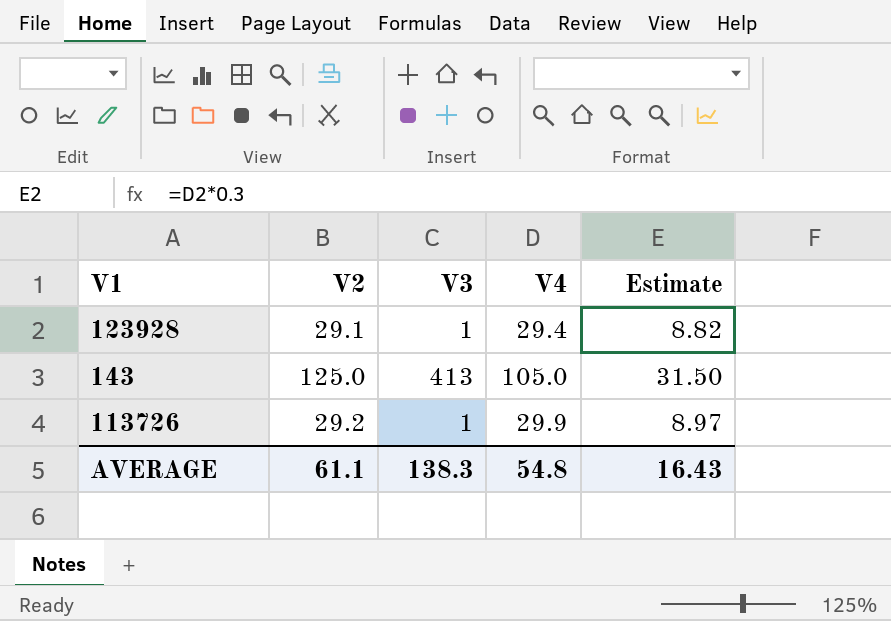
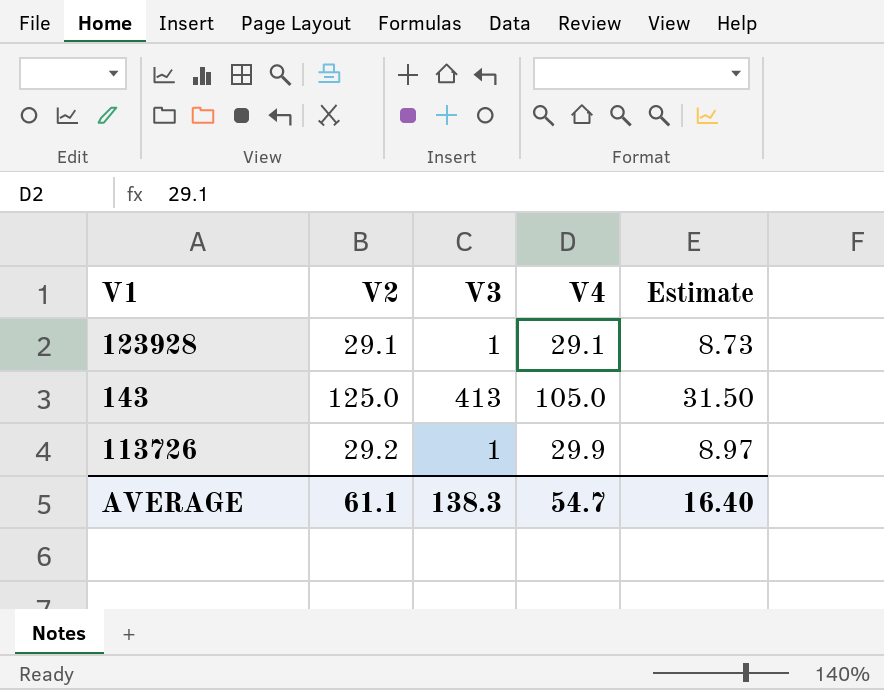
123928 | V4: 29.4 -> 29.1
123928 | Estimate: 8.82 -> 8.73
AVERAGE | V4: 54.8 -> 54.7
AVERAGE | Estimate: 16.43 -> 16.40

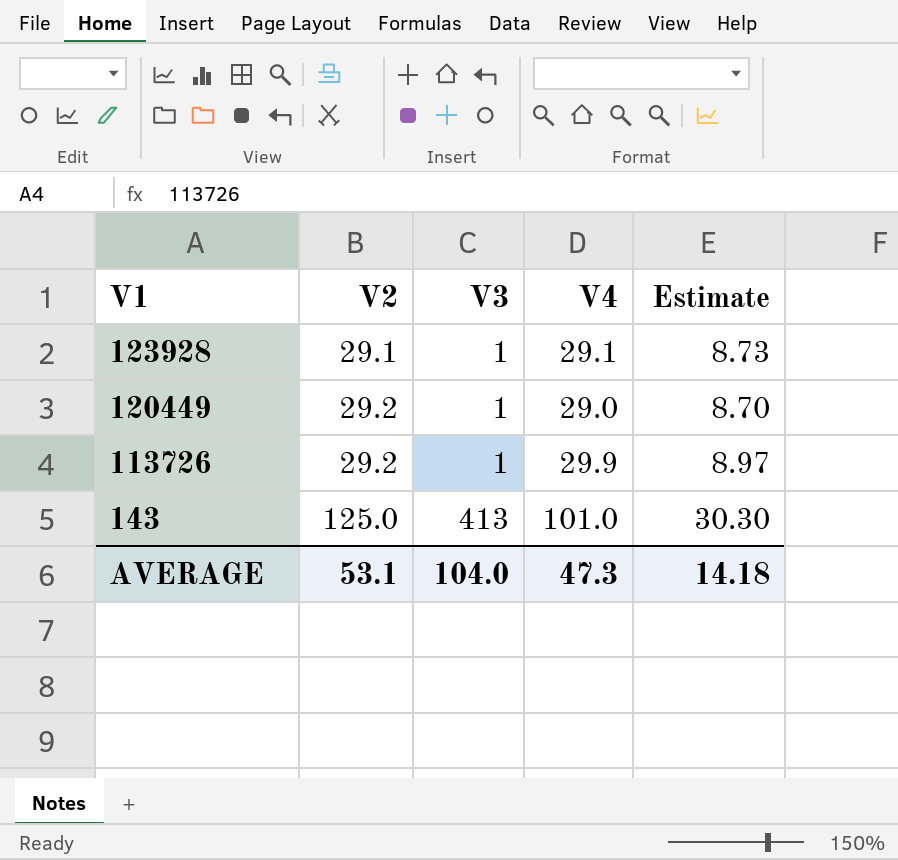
row order: none -> V1 descending
row 120449: none -> 29.2 | 1 | 29.0 | 8.70
143 | V4: 105.0 -> 101.0
143 | Estimate: 31.50 -> 30.30
AVERAGE | V2: 61.1 -> 53.1
AVERAGE | V3: 138.3 -> 104.0
AVERAGE | V4: 54.7 -> 47.3
AVERAGE | Estimate: 16.40 -> 14.18

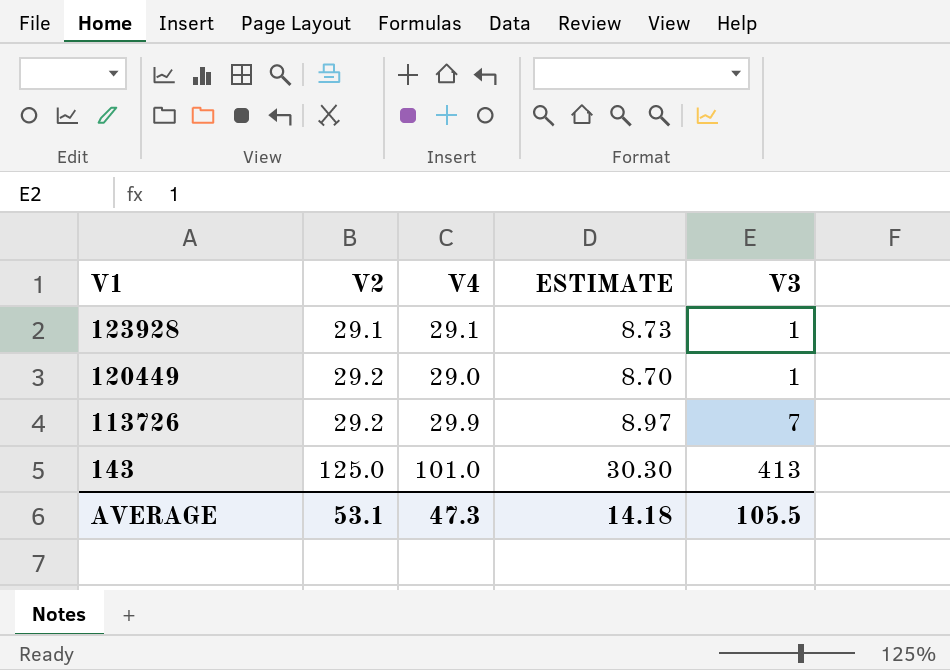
column name: Estimate -> ESTIMATE
column V3 | position: 3 -> 5
113726 | V3: 1 -> 7
AVERAGE | V3: 104.0 -> 105.5

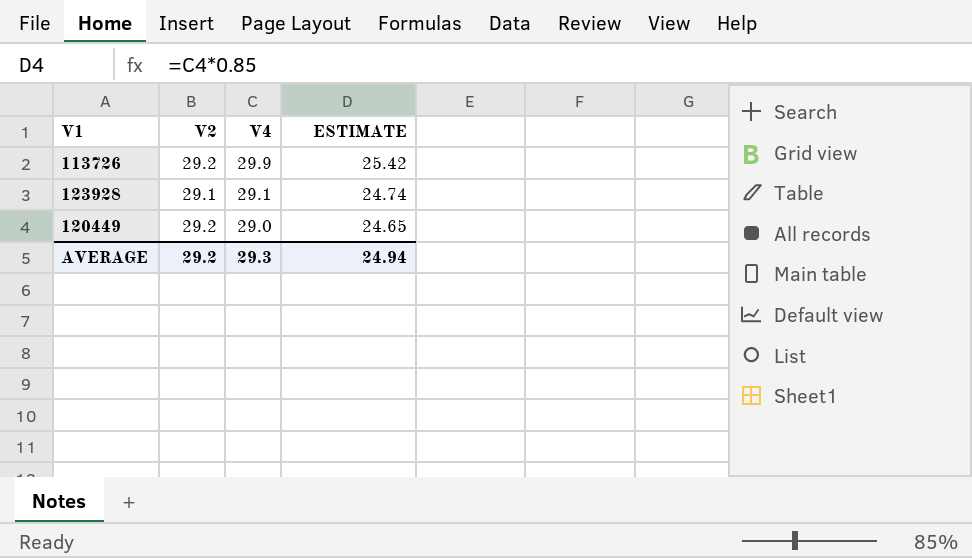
row order: V1 descending -> V4 descending
column V3 | position: 5 -> none
column ESTIMATE | formula: [V4] * 0.3 -> [V4] * 0.85
row 143: 125.0 | 101.0 | 30.30 | 413 -> none
AVERAGE | V2: 53.1 -> 29.2
AVERAGE | V4: 47.3 -> 29.3
AVERAGE | ESTIMATE: 14.18 -> 24.94

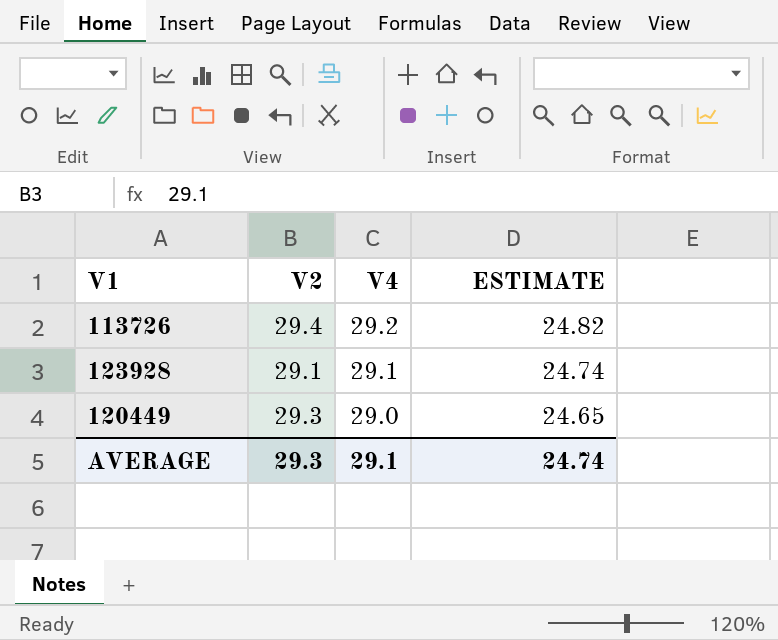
113726 | V2: 29.2 -> 29.4
113726 | V4: 29.9 -> 29.2
113726 | ESTIMATE: 25.42 -> 24.82
120449 | V2: 29.2 -> 29.3
AVERAGE | V2: 29.2 -> 29.3
AVERAGE | V4: 29.3 -> 29.1
AVERAGE | ESTIMATE: 24.94 -> 24.74

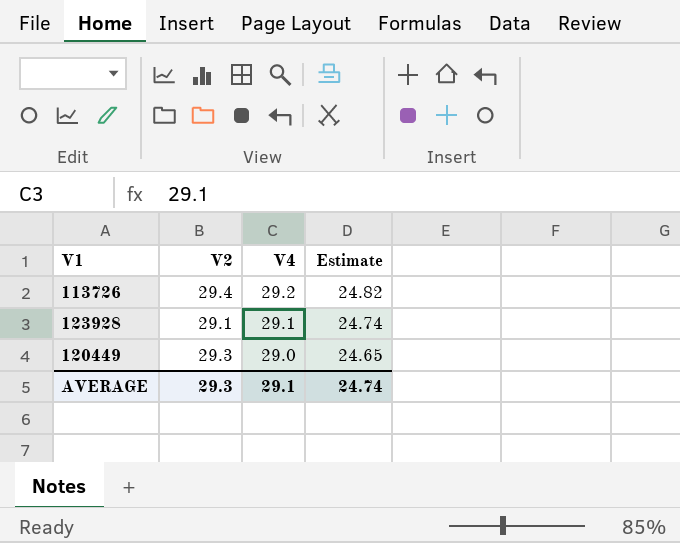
column name: ESTIMATE -> Estimate

